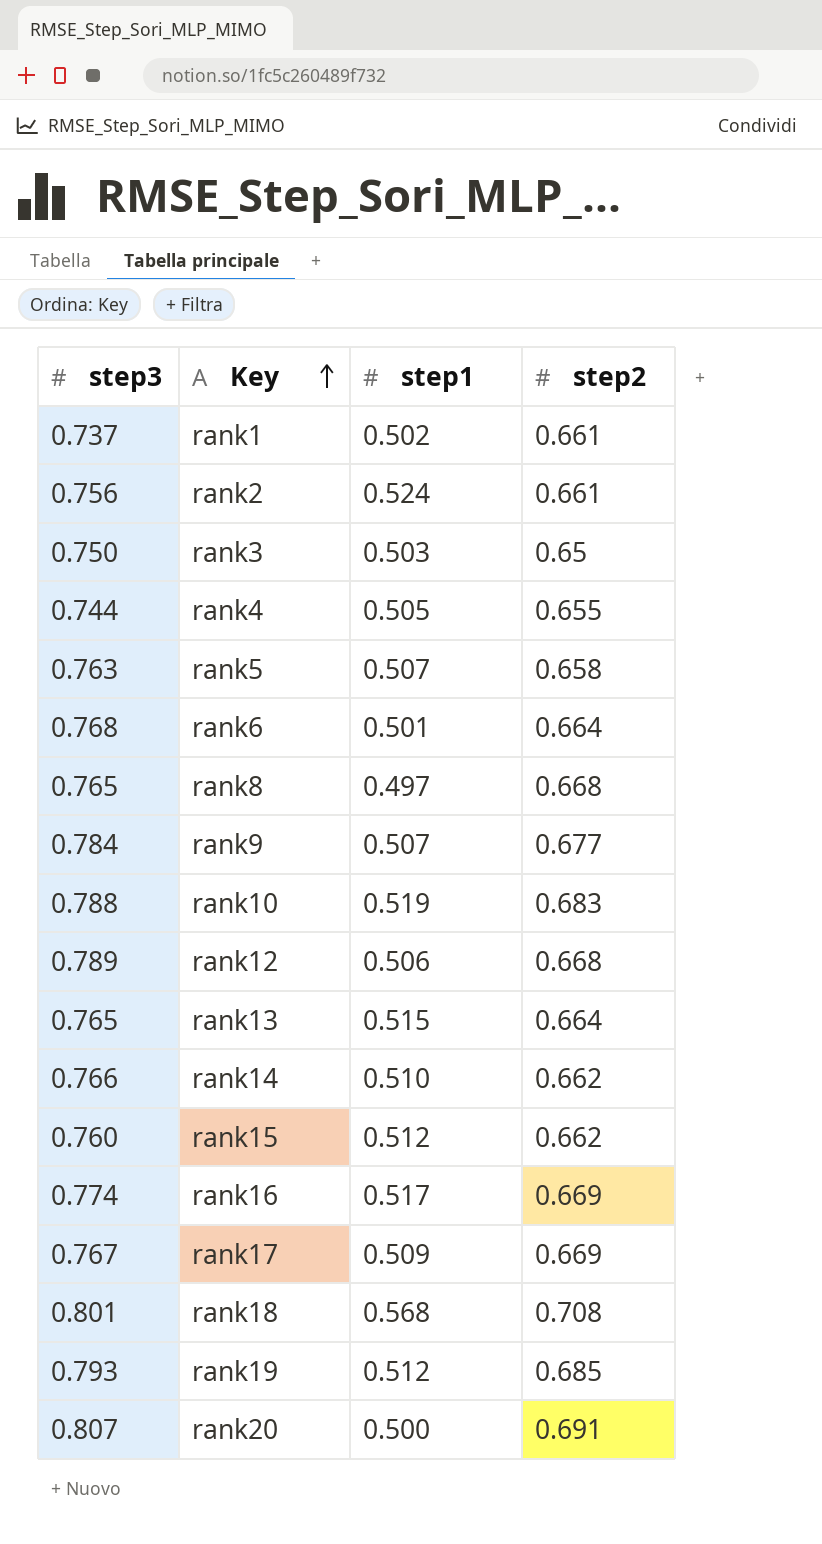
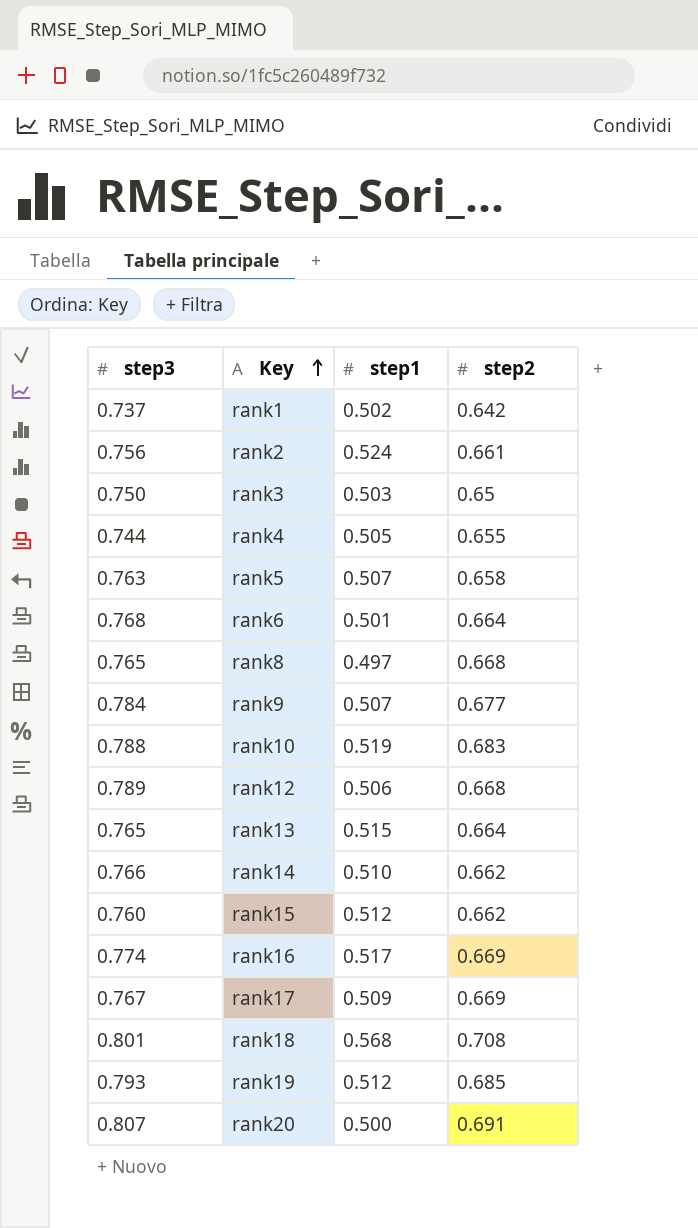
rank1 | step2: 0.661 -> 0.642

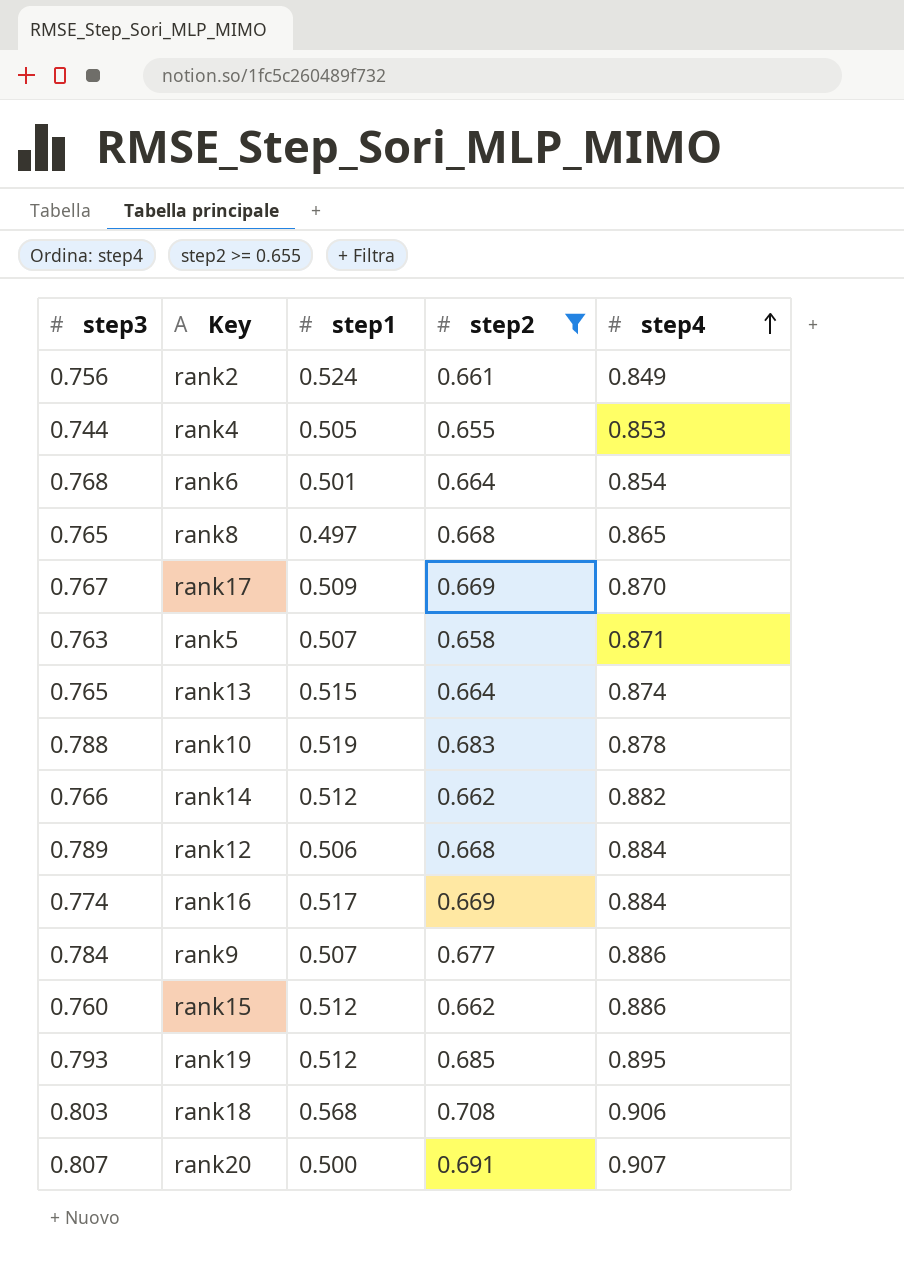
filter: none -> step2 >= 0.655
row order: Key ascending -> step4 ascending
column step4 | position: none -> 5
rank14 | step1: 0.510 -> 0.512
rank18 | step3: 0.801 -> 0.803

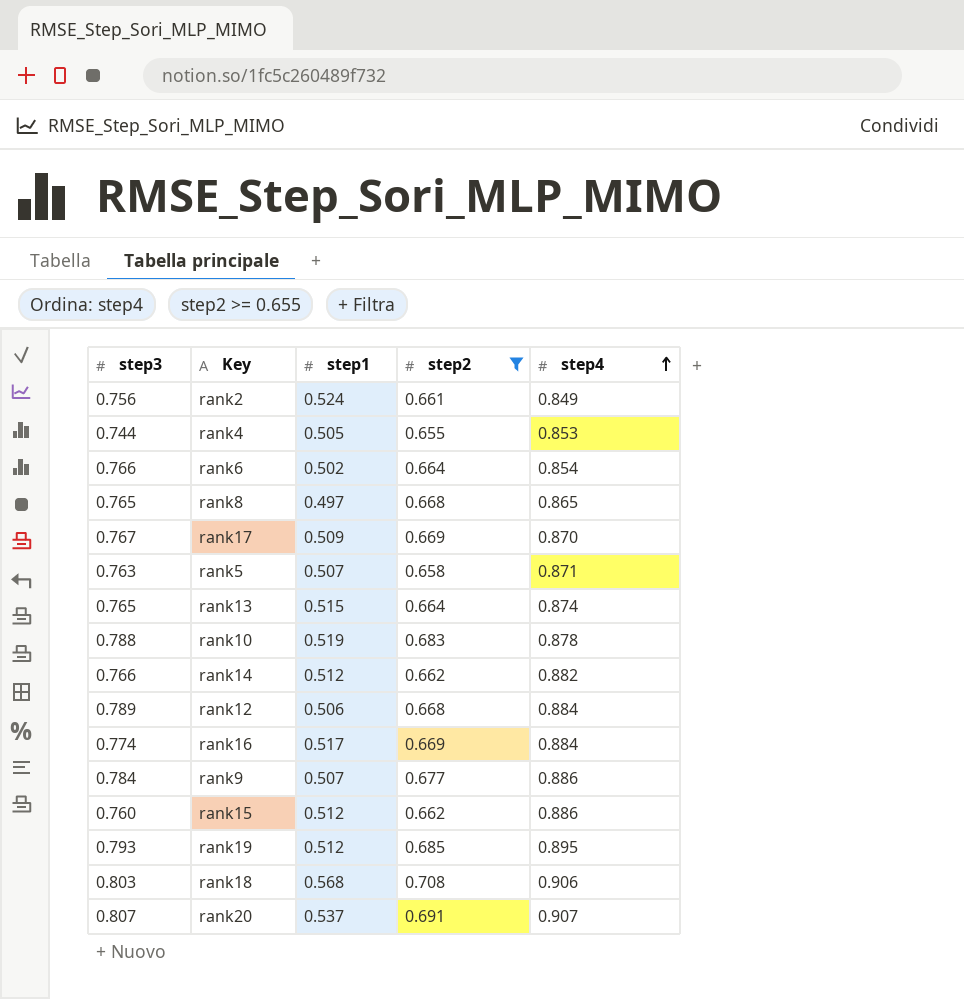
rank6 | step3: 0.768 -> 0.766
rank6 | step1: 0.501 -> 0.502
rank20 | step1: 0.500 -> 0.537

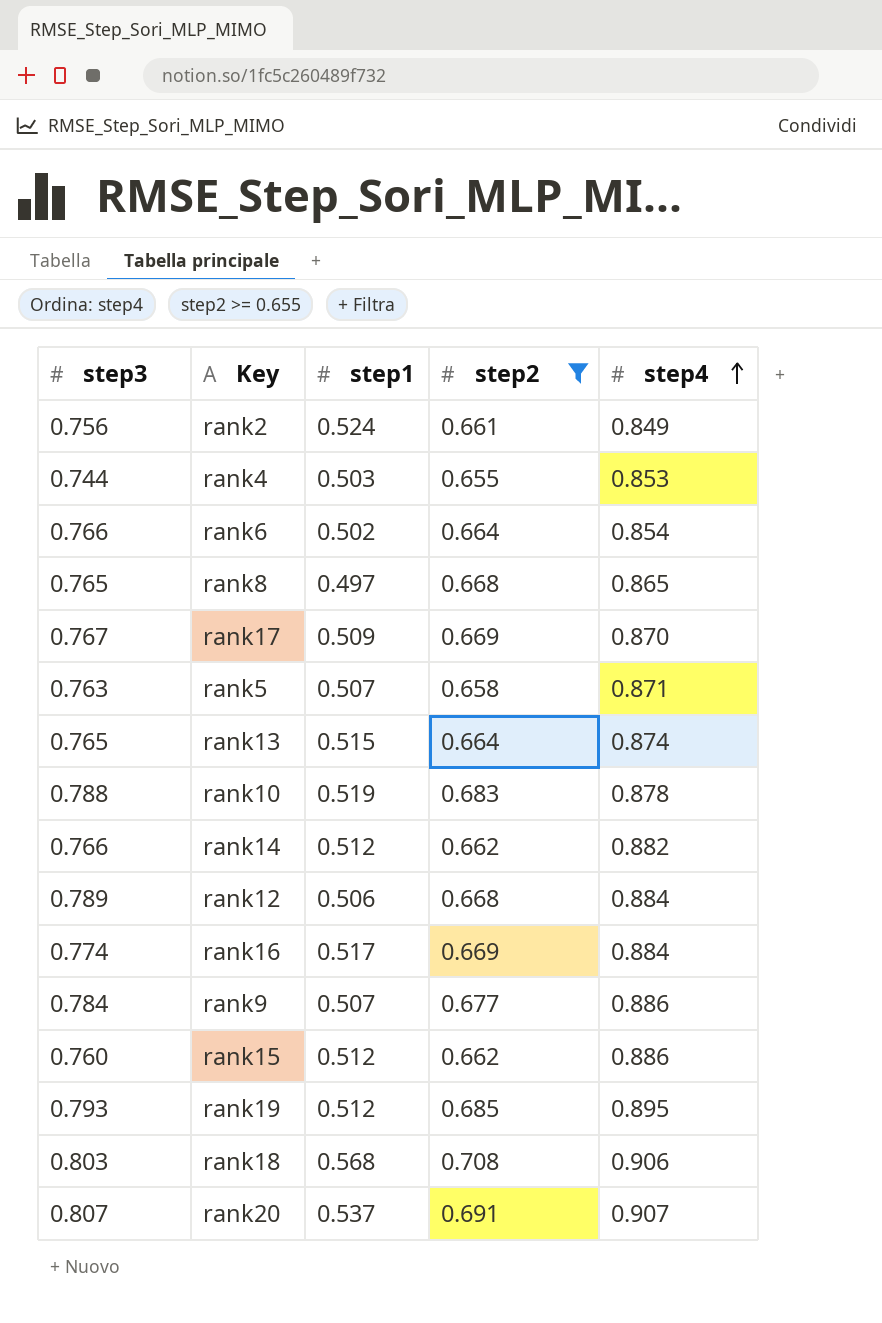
rank4 | step1: 0.505 -> 0.503

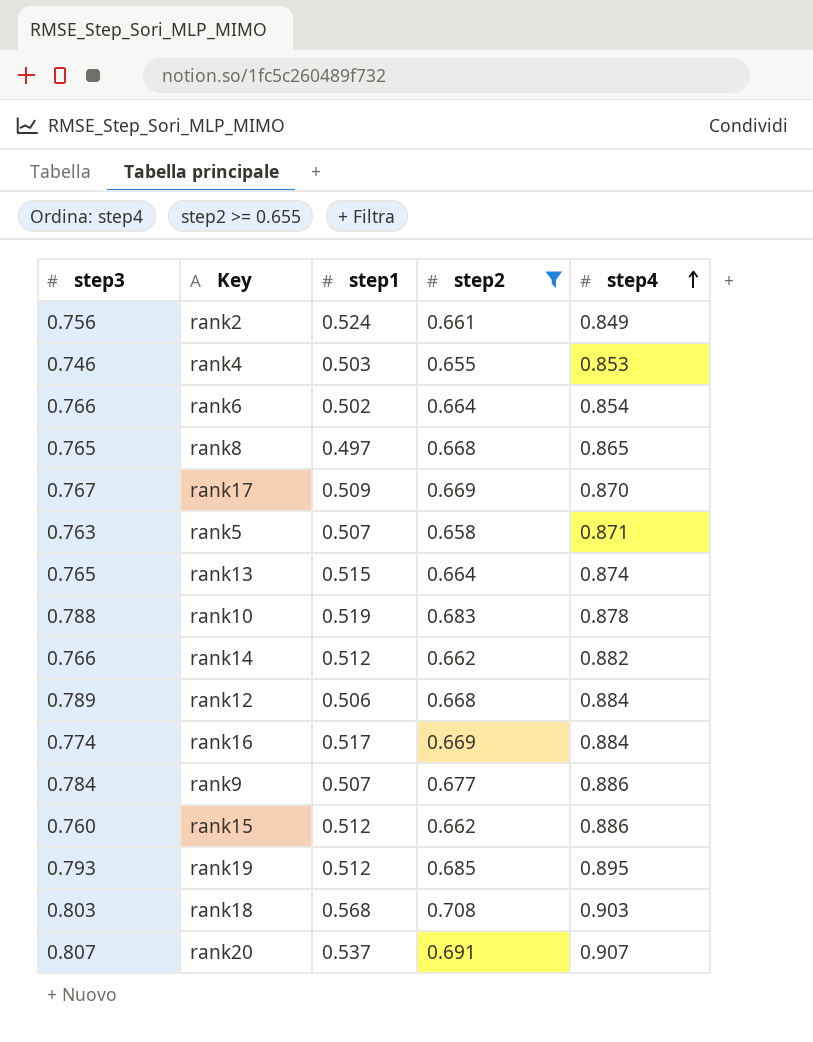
rank4 | step3: 0.744 -> 0.746
rank18 | step4: 0.906 -> 0.903

